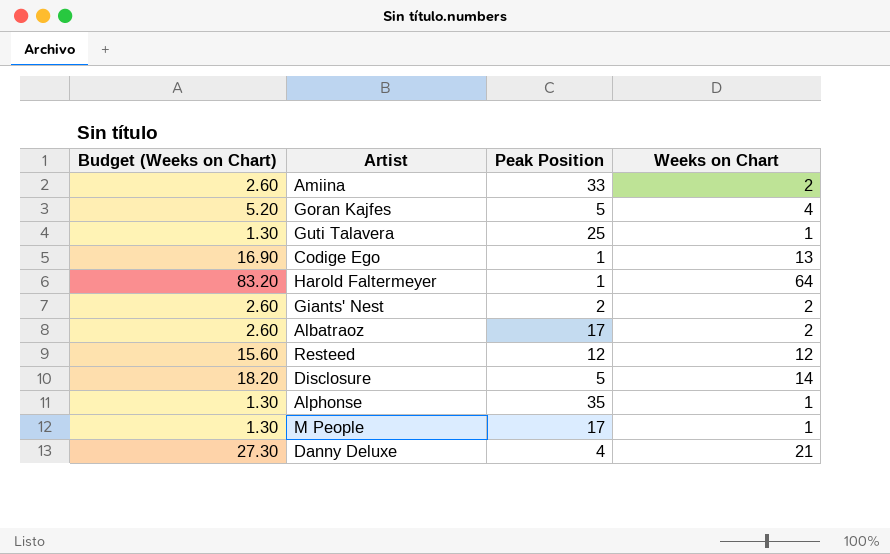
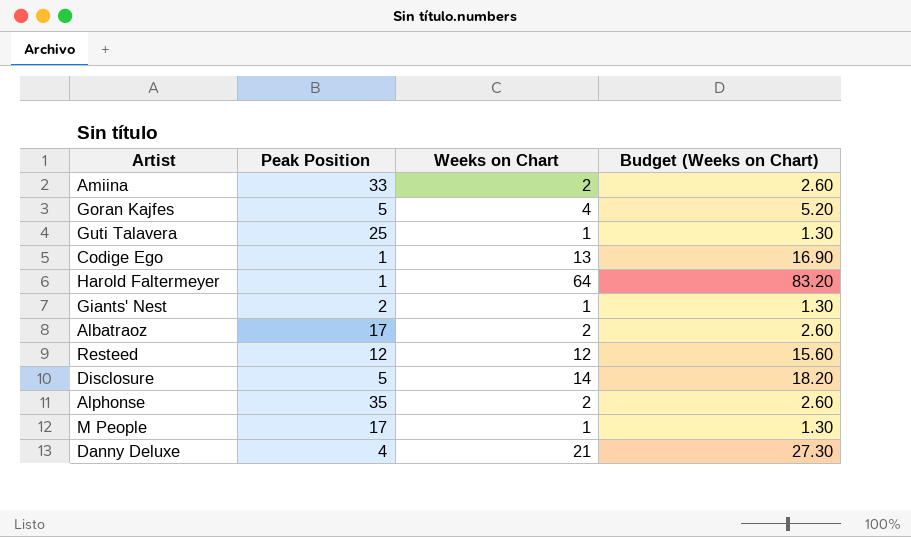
column Budget (Weeks on Chart) | position: 1 -> 4
Giants' Nest | Weeks on Chart: 2 -> 1
Giants' Nest | Budget (Weeks on Chart): 2.60 -> 1.30
Alphonse | Weeks on Chart: 1 -> 2
Alphonse | Budget (Weeks on Chart): 1.30 -> 2.60

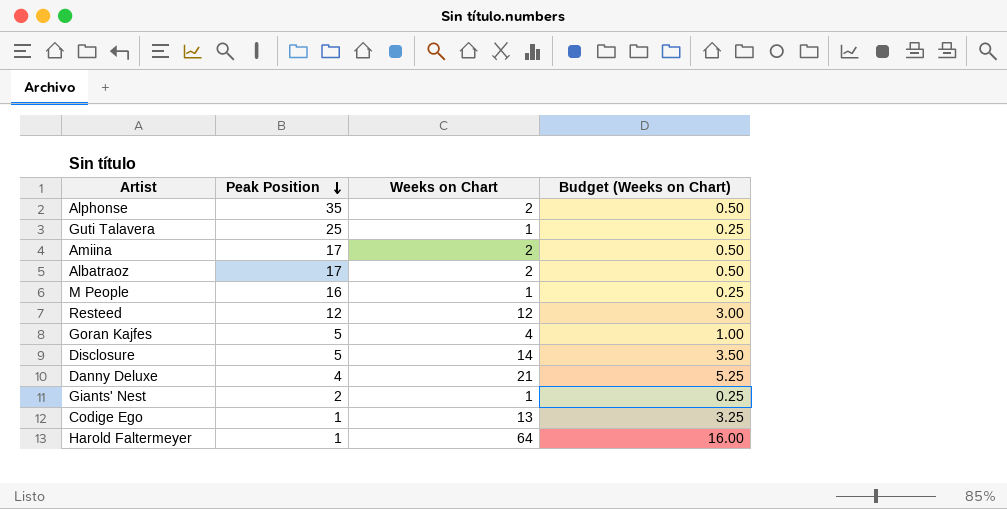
row order: none -> Peak Position descending
column Budget (Weeks on Chart) | formula: [Weeks on Chart] * 1.3 -> [Weeks on Chart] * 0.25
Amiina | Peak Position: 33 -> 17
M People | Peak Position: 17 -> 16

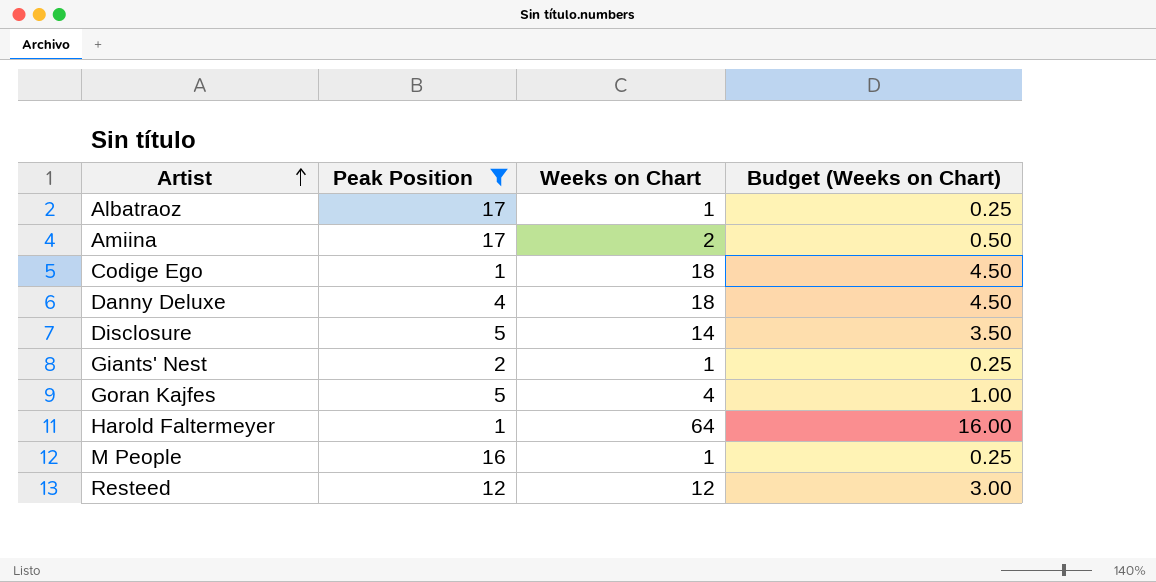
filter: none -> Peak Position <= 17
row order: Peak Position descending -> Artist ascending
Albatraoz | Weeks on Chart: 2 -> 1
Albatraoz | Budget (Weeks on Chart): 0.50 -> 0.25
Codige Ego | Weeks on Chart: 13 -> 18
Codige Ego | Budget (Weeks on Chart): 3.25 -> 4.50
Danny Deluxe | Weeks on Chart: 21 -> 18
Danny Deluxe | Budget (Weeks on Chart): 5.25 -> 4.50

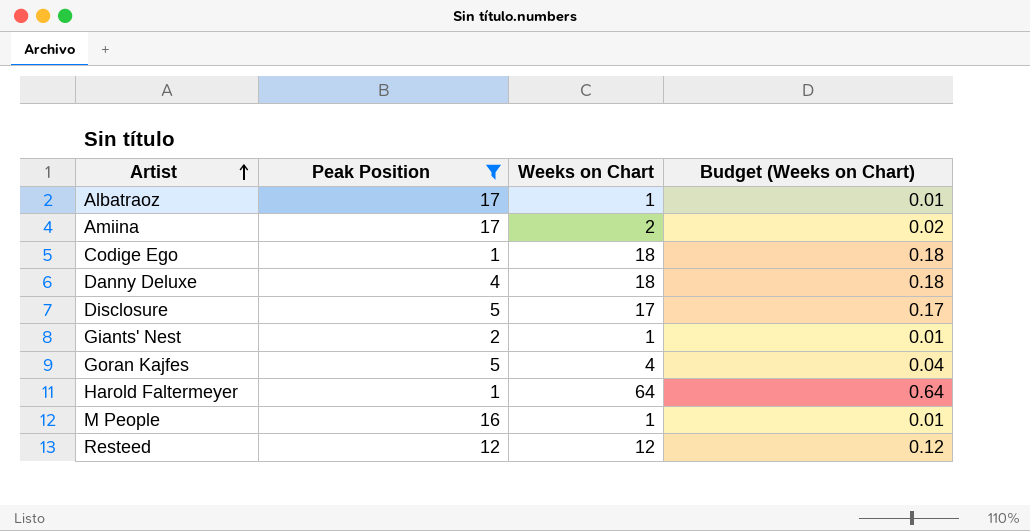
column Budget (Weeks on Chart) | formula: [Weeks on Chart] * 0.25 -> [Weeks on Chart] * 0.01
Disclosure | Weeks on Chart: 14 -> 17

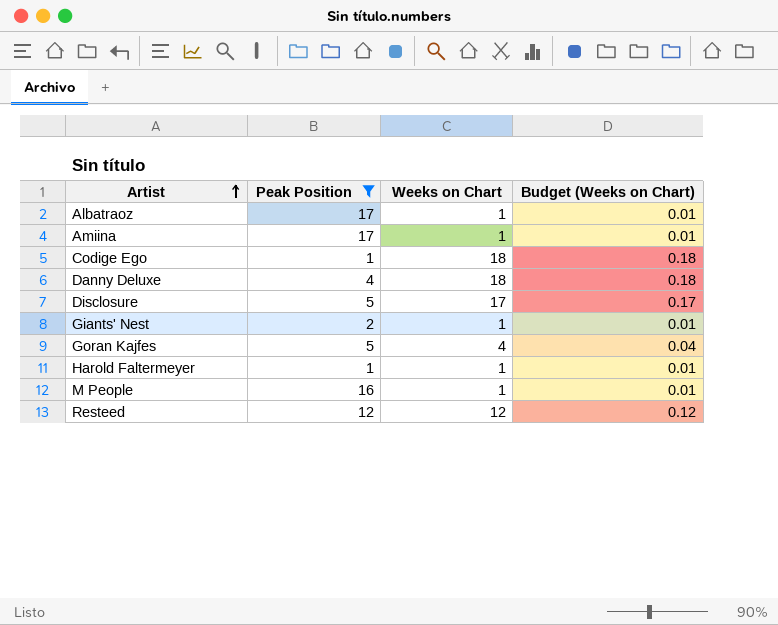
Amiina | Weeks on Chart: 2 -> 1
Amiina | Budget (Weeks on Chart): 0.02 -> 0.01
Harold Faltermeyer | Weeks on Chart: 64 -> 1
Harold Faltermeyer | Budget (Weeks on Chart): 0.64 -> 0.01

